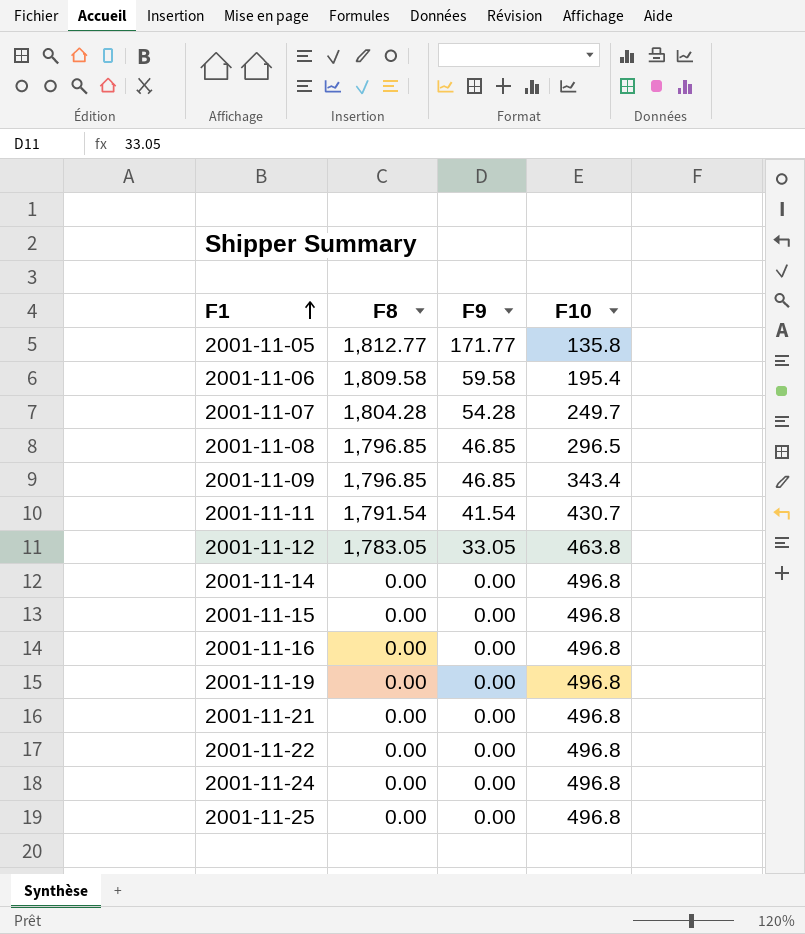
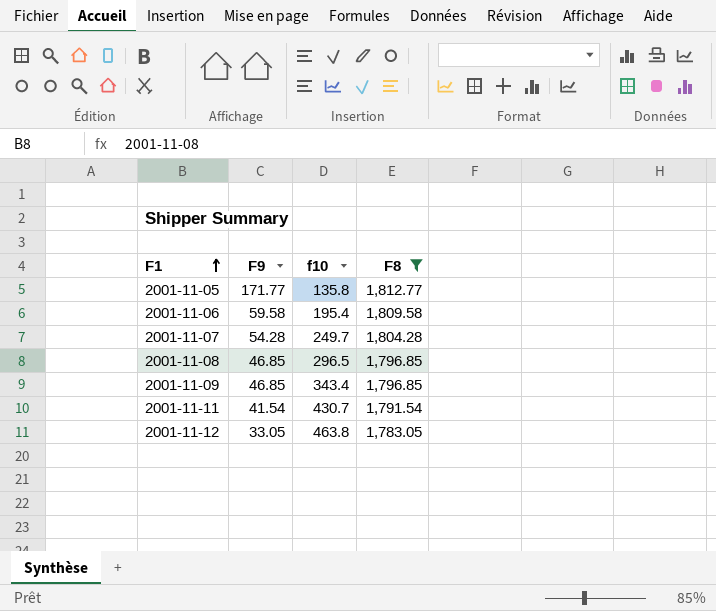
filter: none -> F8 != 0.00
column name: F10 -> f10
column F8 | position: 2 -> 4

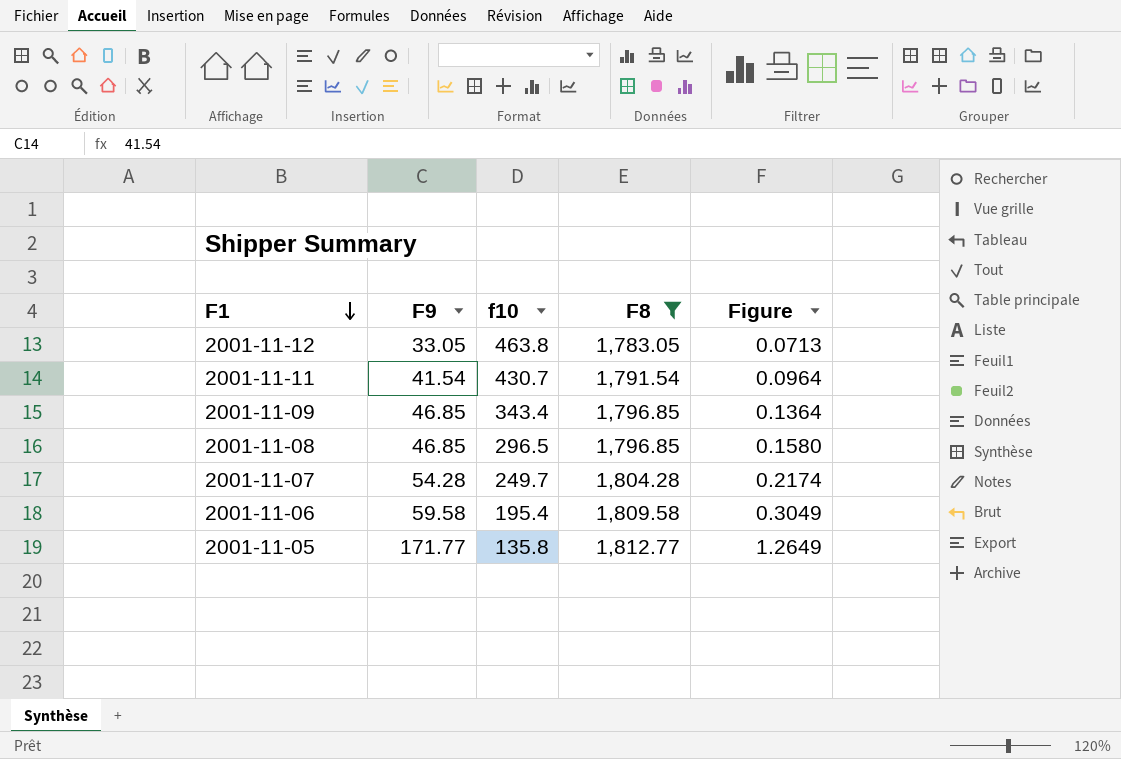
row order: F1 ascending -> F1 descending
column Figure | formula: none -> [F9] / [f10]

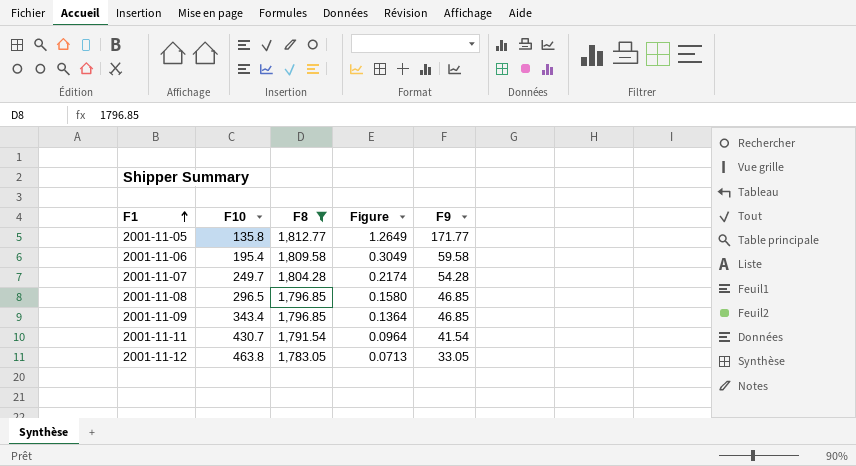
row order: F1 descending -> F1 ascending
column name: f10 -> F10
column F9 | position: 2 -> 5

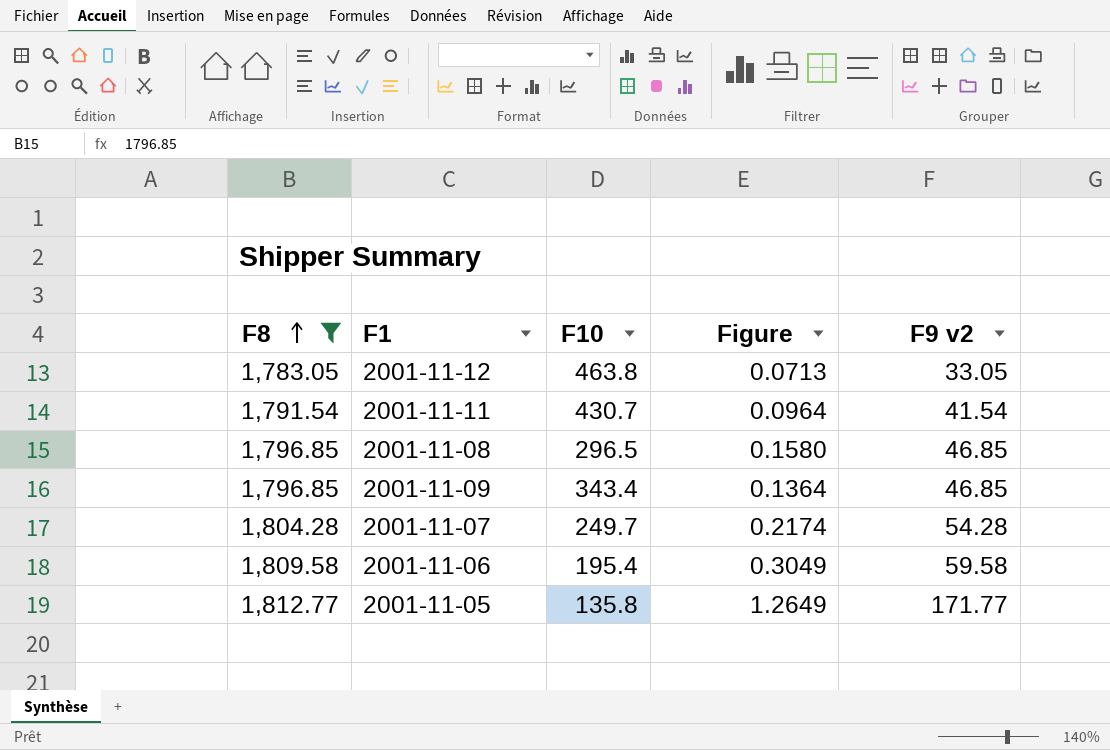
row order: F1 ascending -> F8 ascending
column F8 | position: 3 -> 1
column name: F9 -> F9 v2

